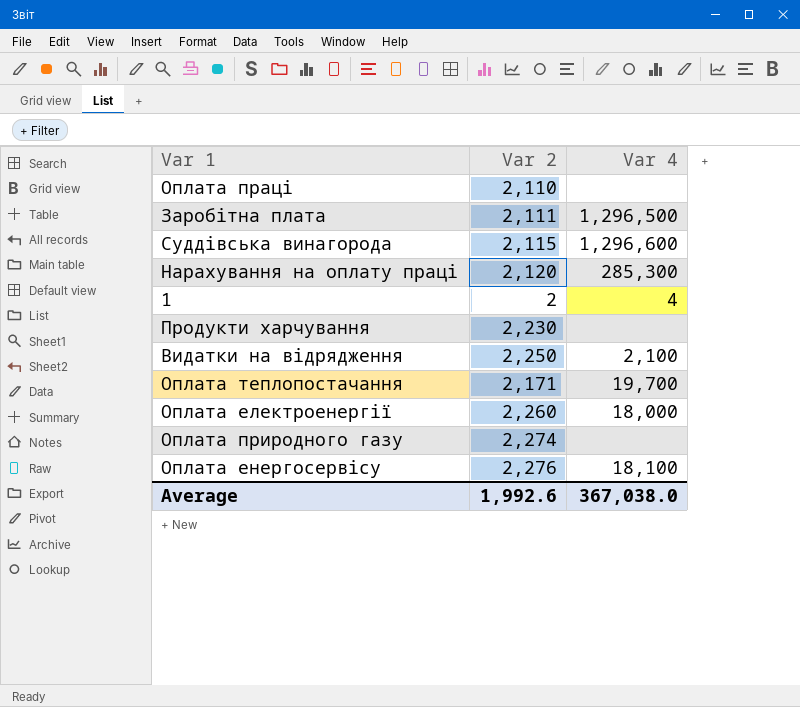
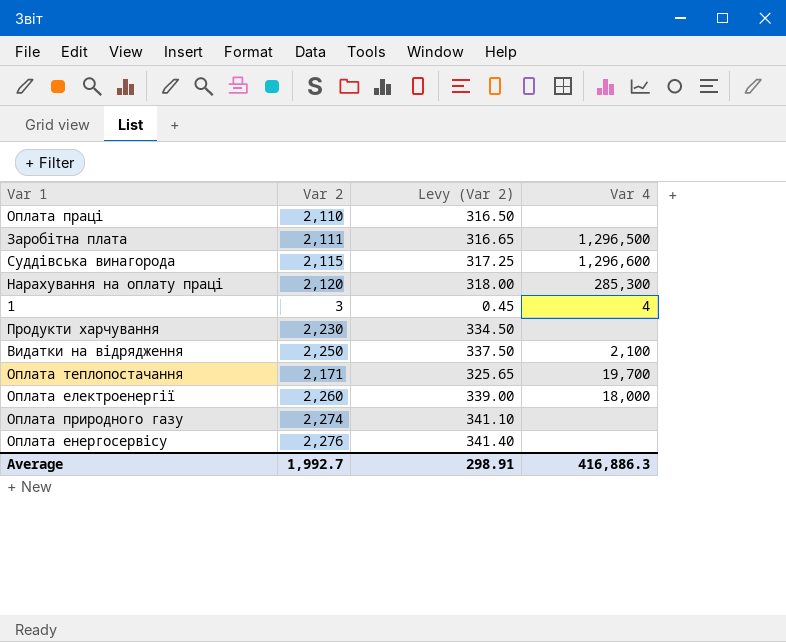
column Levy (Var 2) | formula: none -> [Var 2] * 0.15
1 | Var 2: 2 -> 3
Оплата енергосервісу | Var 4: 18,100 -> none
Average | Var 2: 1,992.6 -> 1,992.7
Average | Var 4: 367,038.0 -> 416,886.3

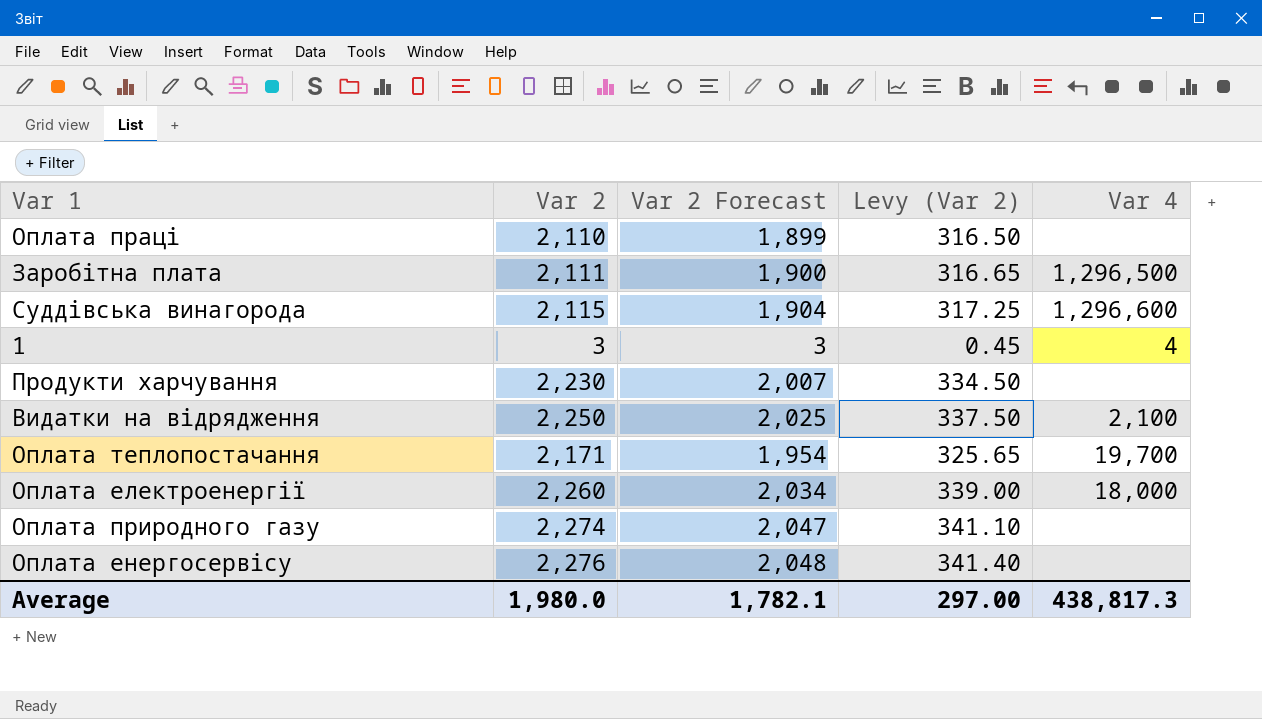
column Var 2 Forecast | formula: none -> [Var 2] * 0.9
row Нарахування на оплату праці: 2,120 | 318.00 | 285,300 -> none
Average | Var 2: 1,992.7 -> 1,980.0
Average | Levy (Var 2): 298.91 -> 297.00
Average | Var 4: 416,886.3 -> 438,817.3

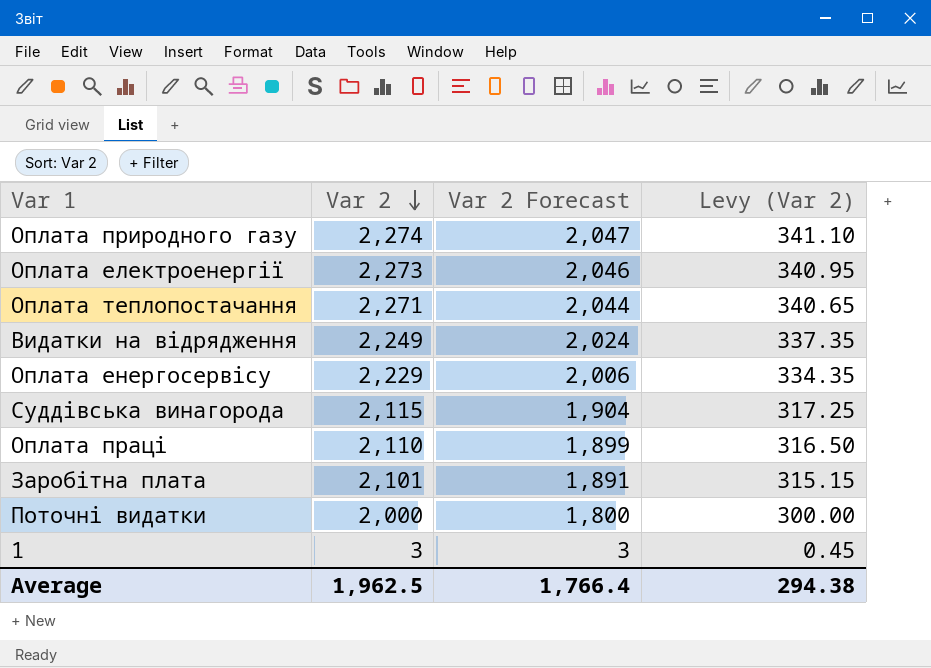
row order: none -> Var 2 descending
column Var 4 | position: 5 -> none
row Продукти харчування: 2,230 | 2,007 | 334.50 | none -> none
Оплата електроенергії | Var 2: 2,260 -> 2,273
Оплата електроенергії | Var 2 Forecast: 2,034 -> 2,046
Оплата електроенергії | Levy (Var 2): 339.00 -> 340.95
Оплата теплопостачання | Var 2: 2,171 -> 2,271
Оплата теплопостачання | Var 2 Forecast: 1,954 -> 2,044
Оплата теплопостачання | Levy (Var 2): 325.65 -> 340.65
Видатки на відрядження | Var 2: 2,250 -> 2,249
Видатки на відрядження | Var 2 Forecast: 2,025 -> 2,024
Видатки на відрядження | Levy (Var 2): 337.50 -> 337.35
Оплата енергосервісу | Var 2: 2,276 -> 2,229
Оплата енергосервісу | Var 2 Forecast: 2,048 -> 2,006
Оплата енергосервісу | Levy (Var 2): 341.40 -> 334.35
Заробітна плата | Var 2: 2,111 -> 2,101
Заробітна плата | Var 2 Forecast: 1,900 -> 1,891
Заробітна плата | Levy (Var 2): 316.65 -> 315.15
row Поточні видатки: none -> 2,000 | 1,800 | 300.00
Average | Var 2: 1,980.0 -> 1,962.5
Average | Var 2 Forecast: 1,782.1 -> 1,766.4
Average | Levy (Var 2): 297.00 -> 294.38

